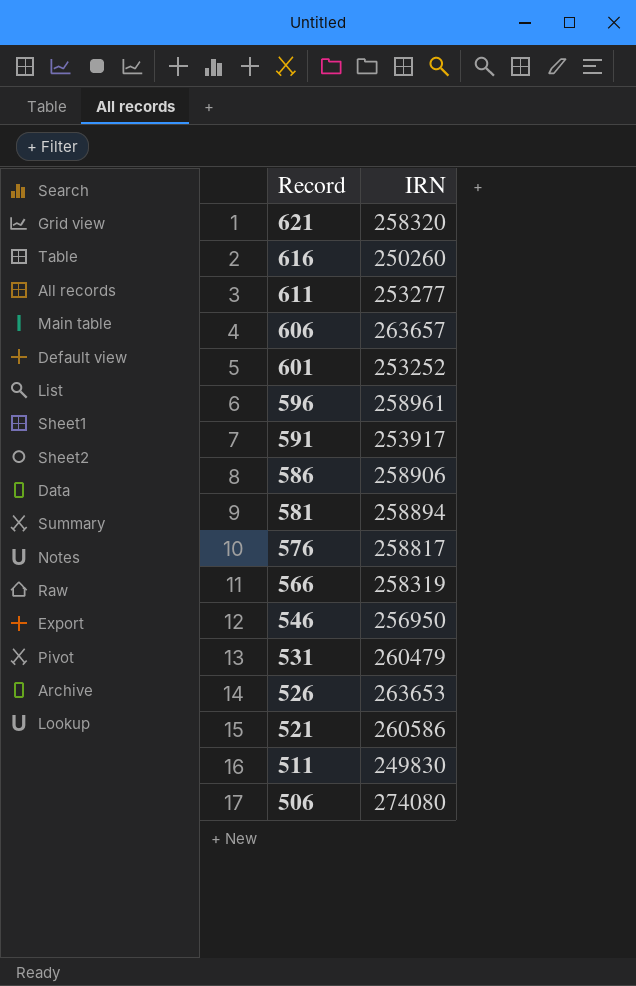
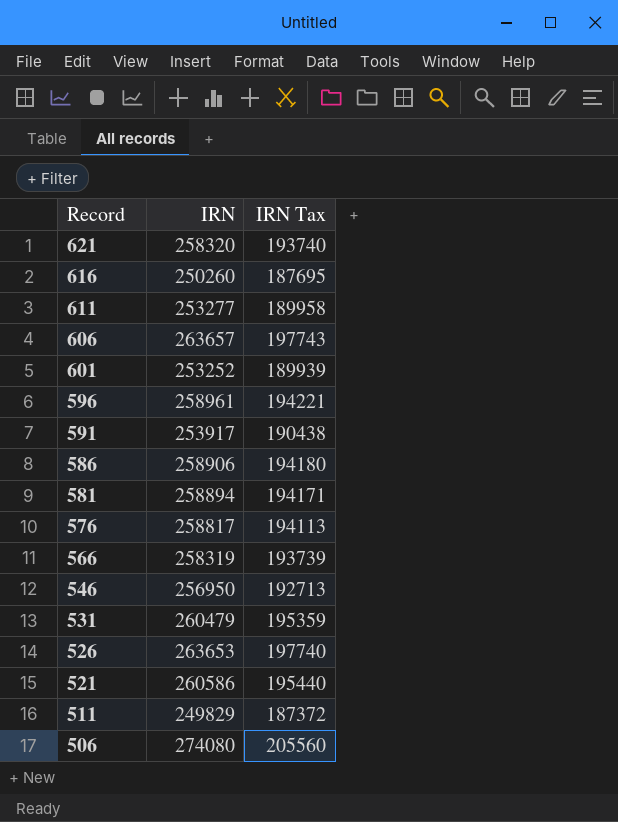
column IRN Tax | formula: none -> [IRN] * 0.75
511 | IRN: 249830 -> 249829

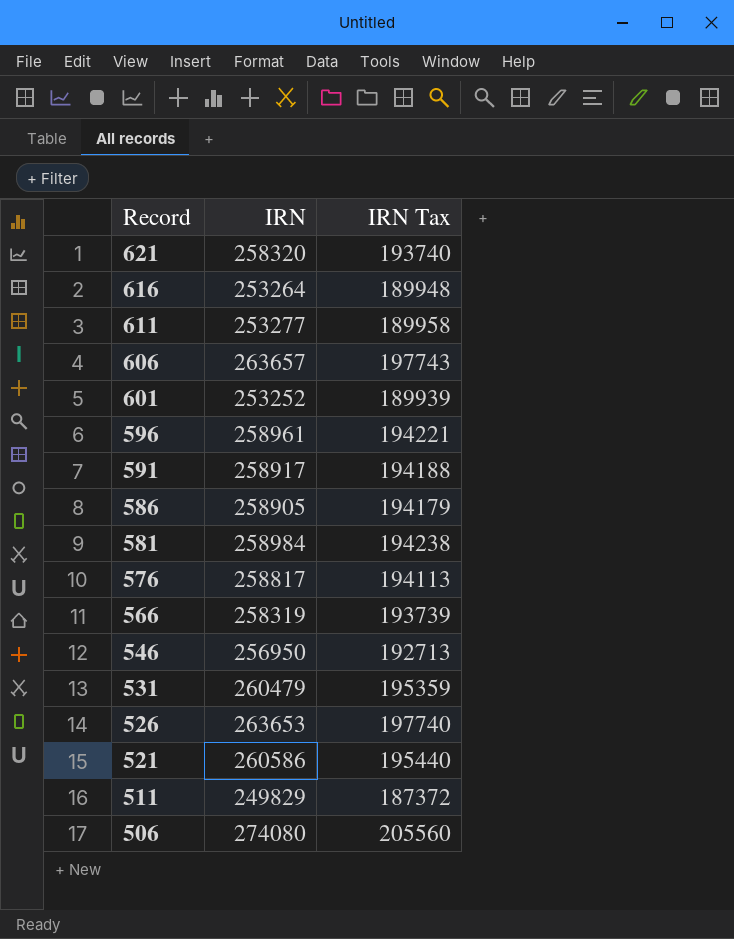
616 | IRN: 250260 -> 253264
616 | IRN Tax: 187695 -> 189948
591 | IRN: 253917 -> 258917
591 | IRN Tax: 190438 -> 194188
586 | IRN: 258906 -> 258905
586 | IRN Tax: 194180 -> 194179
581 | IRN: 258894 -> 258984
581 | IRN Tax: 194171 -> 194238

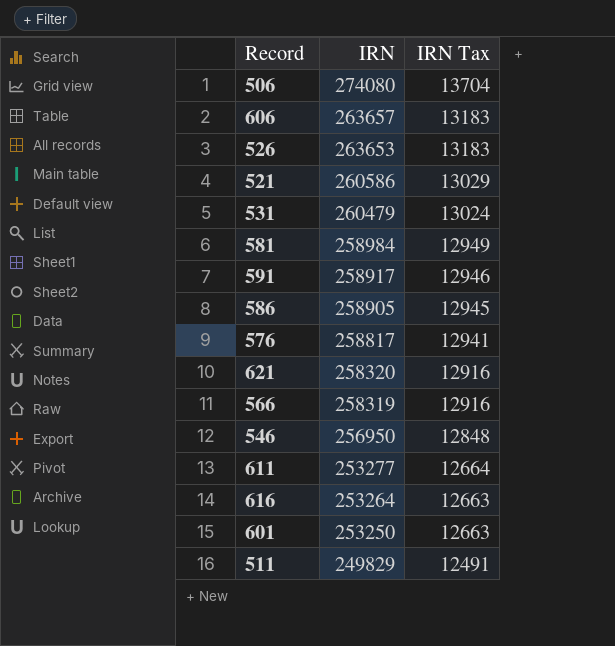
row order: Record descending -> IRN descending
column IRN Tax | formula: [IRN] * 0.75 -> [IRN] * 0.05
row 596: 258961 | 194221 -> none
601 | IRN: 253252 -> 253250

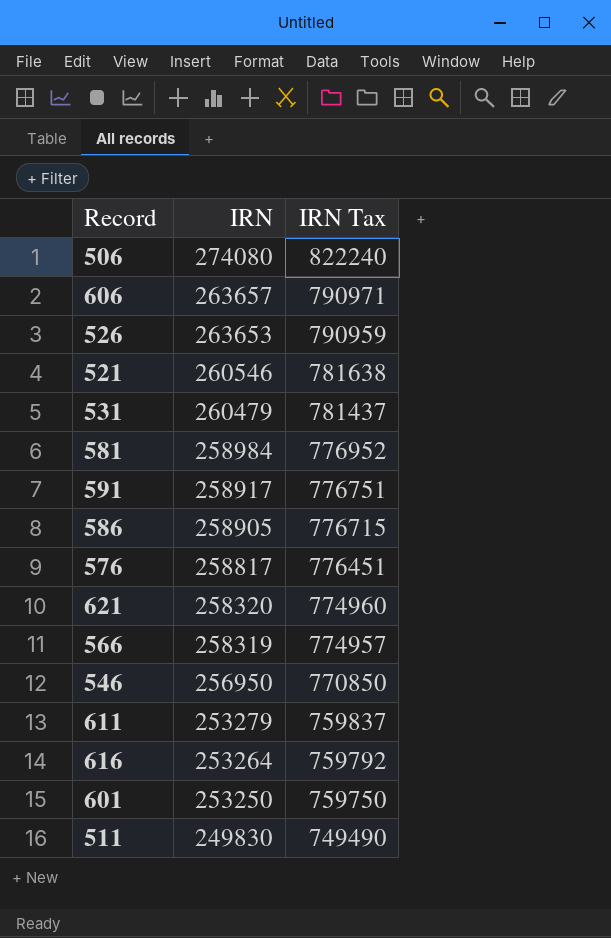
column IRN Tax | formula: [IRN] * 0.05 -> [IRN] * 3
521 | IRN: 260586 -> 260546
611 | IRN: 253277 -> 253279
511 | IRN: 249829 -> 249830

